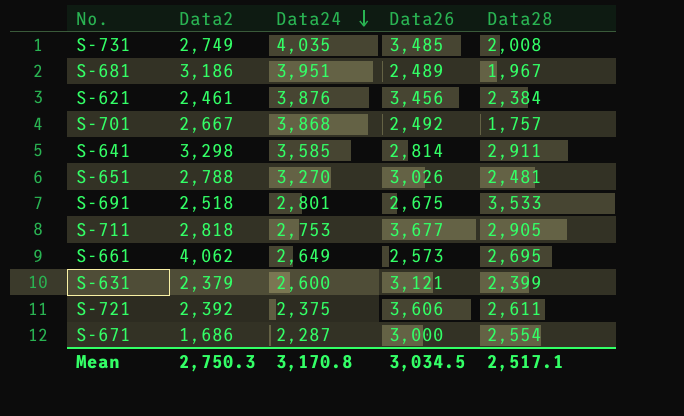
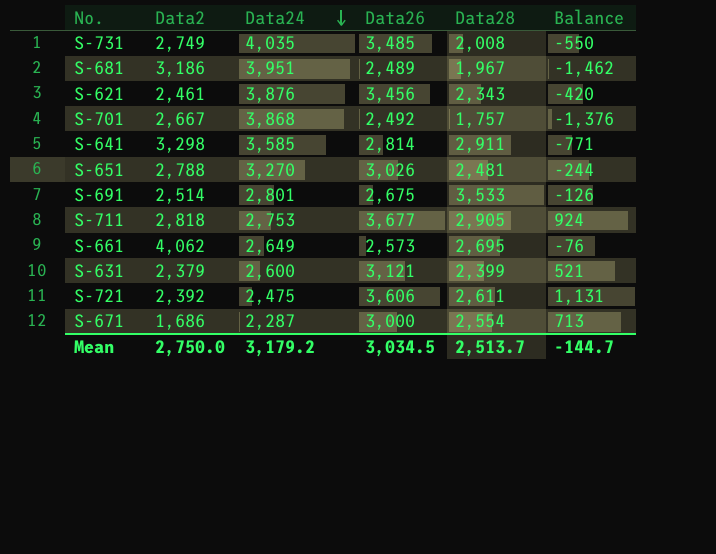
column Balance | formula: none -> [Data26] - [Data24]
S-621 | Data28: 2,384 -> 2,343
S-691 | Data2: 2,518 -> 2,514
S-721 | Data24: 2,375 -> 2,475
Mean | Data2: 2,750.3 -> 2,750.0
Mean | Data24: 3,170.8 -> 3,179.2
Mean | Data28: 2,517.1 -> 2,513.7

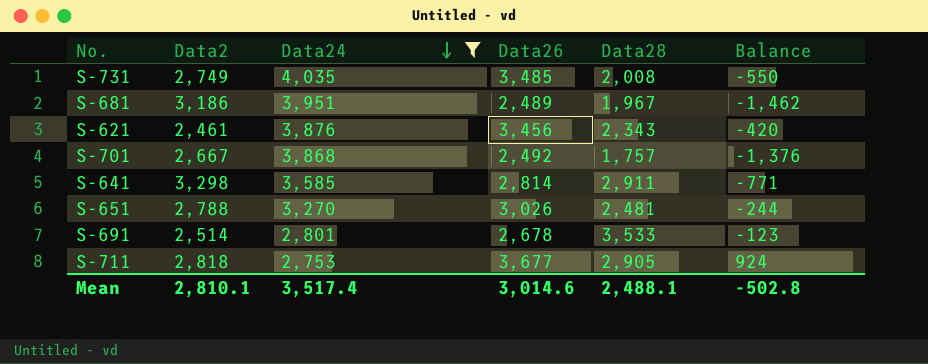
filter: none -> Data24 >= 2,753
S-691 | Data26: 2,675 -> 2,678
S-691 | Balance: -126 -> -123
Mean | Data2: 2,750.0 -> 2,810.1
Mean | Data24: 3,179.2 -> 3,517.4
Mean | Data26: 3,034.5 -> 3,014.6
Mean | Data28: 2,513.7 -> 2,488.1
Mean | Balance: -144.7 -> -502.8

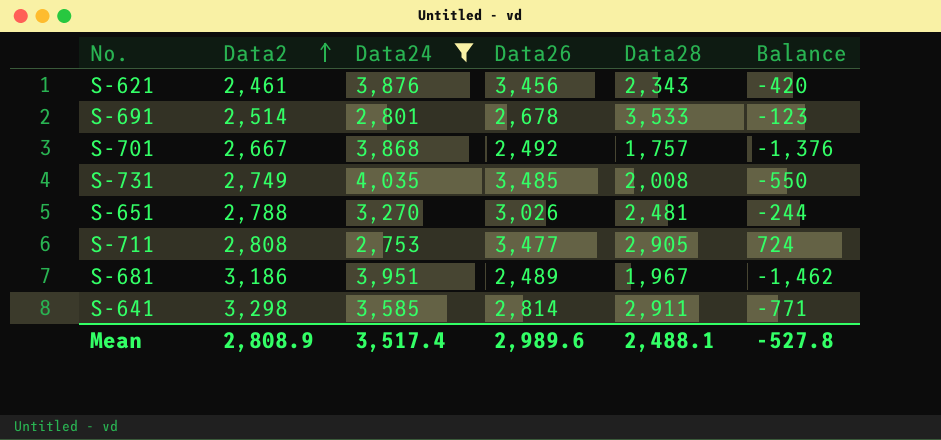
row order: Data24 descending -> Data2 ascending
S-711 | Data2: 2,818 -> 2,808
S-711 | Data26: 3,677 -> 3,477
S-711 | Balance: 924 -> 724
Mean | Data2: 2,810.1 -> 2,808.9
Mean | Data26: 3,014.6 -> 2,989.6
Mean | Balance: -502.8 -> -527.8

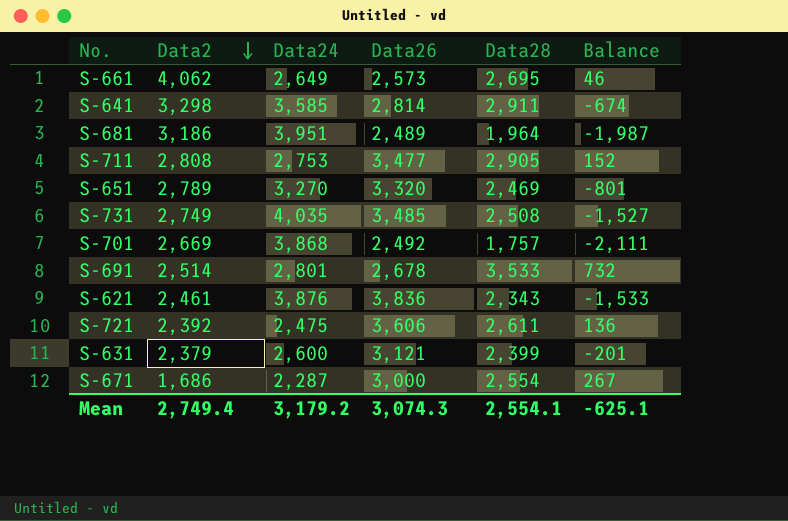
filter: Data24 >= 2,753 -> none
row order: Data2 ascending -> Data2 descending
column Balance | formula: [Data26] - [Data24] -> [Data28] - [Data24]
S-681 | Data28: 1,967 -> 1,964
S-651 | Data2: 2,788 -> 2,789
S-651 | Data26: 3,026 -> 3,320
S-651 | Data28: 2,481 -> 2,469
S-731 | Data28: 2,008 -> 2,508
S-701 | Data2: 2,667 -> 2,669
S-621 | Data26: 3,456 -> 3,836
Mean | Data2: 2,808.9 -> 2,749.4
Mean | Data24: 3,517.4 -> 3,179.2
Mean | Data26: 2,989.6 -> 3,074.3
Mean | Data28: 2,488.1 -> 2,554.1
Mean | Balance: -527.8 -> -625.1

